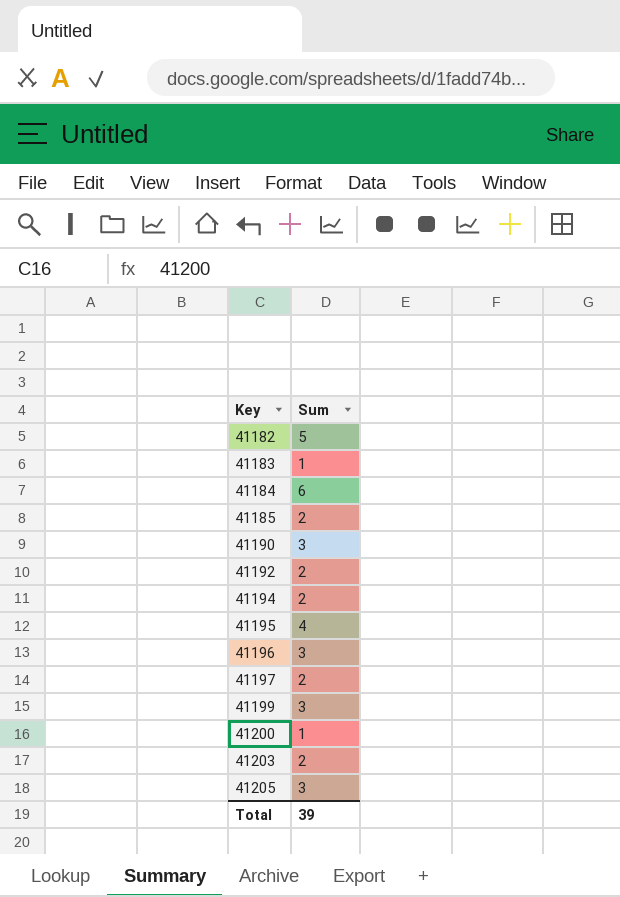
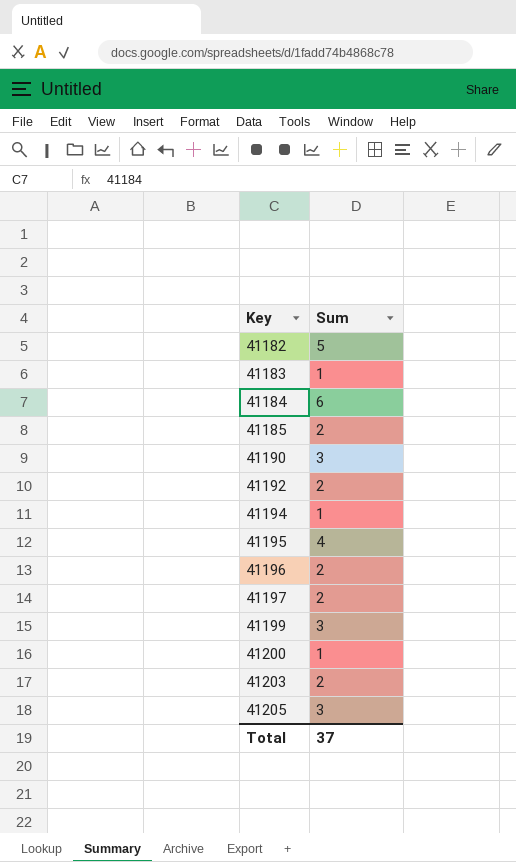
41194 | Sum: 2 -> 1
41196 | Sum: 3 -> 2
Total | Sum: 39 -> 37

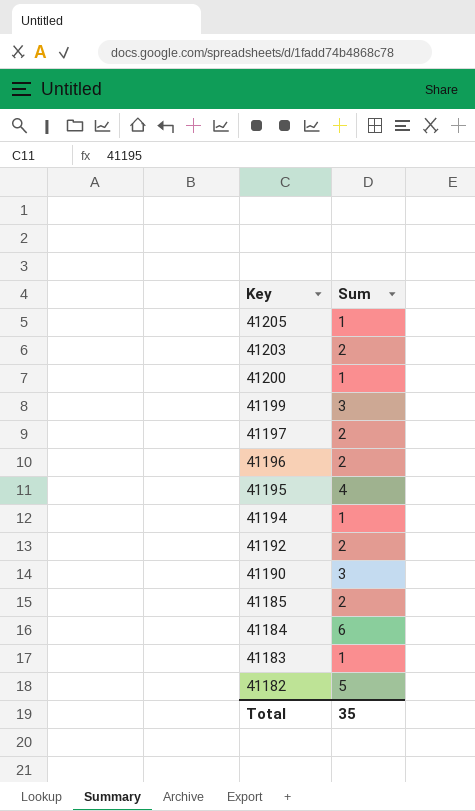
row order: Key ascending -> Key descending
41205 | Sum: 3 -> 1
Total | Sum: 37 -> 35

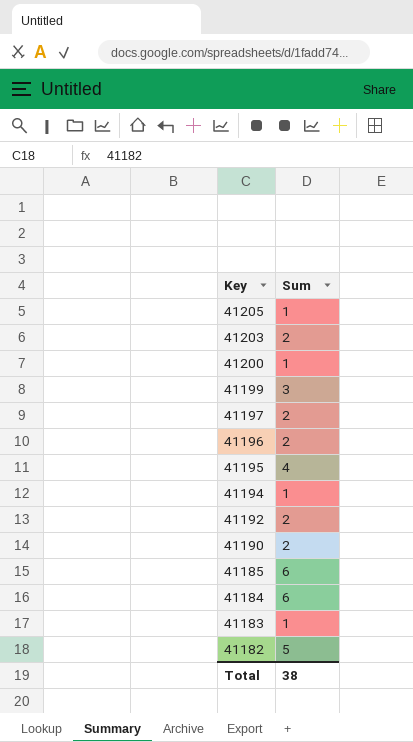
41190 | Sum: 3 -> 2
41185 | Sum: 2 -> 6
Total | Sum: 35 -> 38

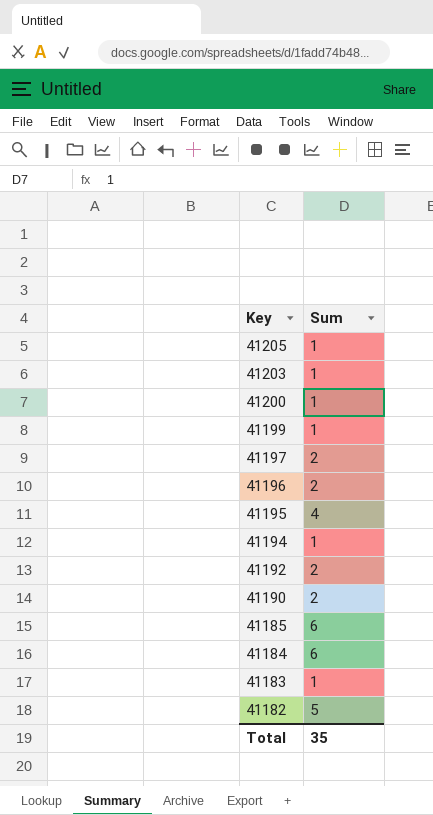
41203 | Sum: 2 -> 1
41199 | Sum: 3 -> 1
Total | Sum: 38 -> 35

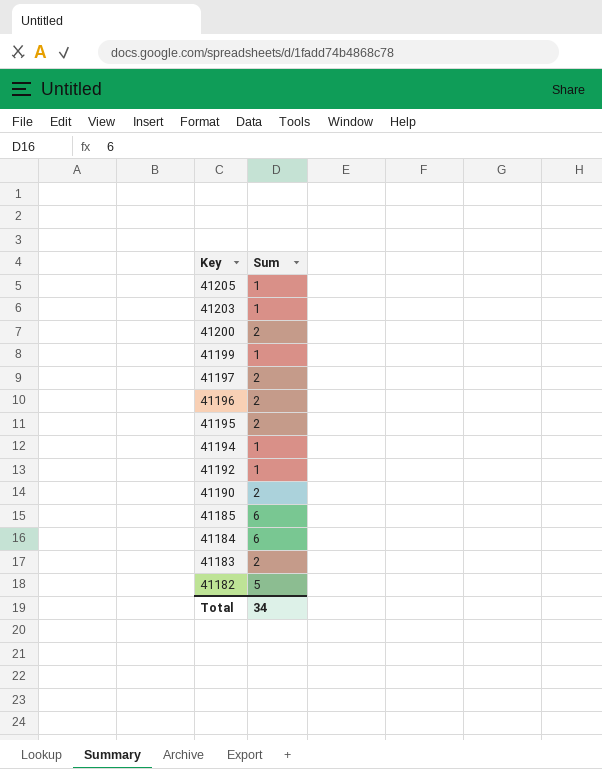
41200 | Sum: 1 -> 2
41195 | Sum: 4 -> 2
41192 | Sum: 2 -> 1
41183 | Sum: 1 -> 2
Total | Sum: 35 -> 34

